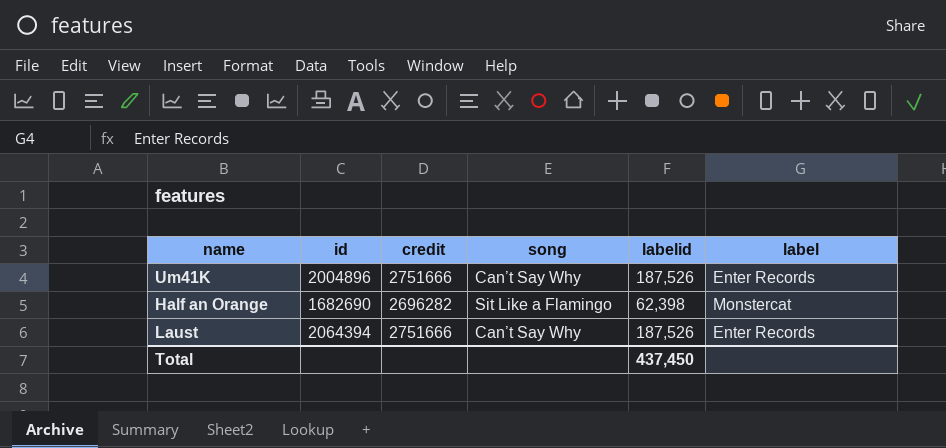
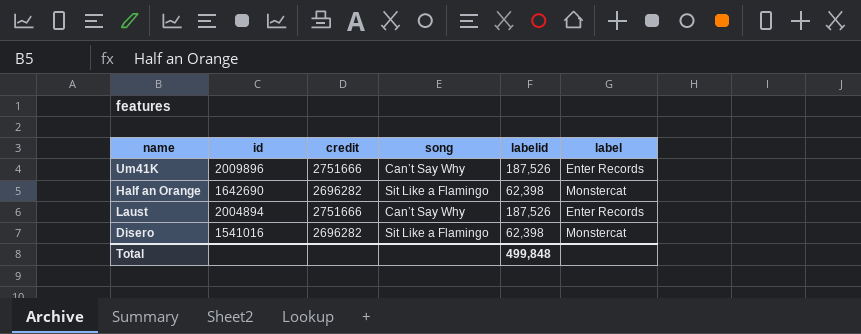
Um41K | id: 2004896 -> 2009896
Half an Orange | id: 1682690 -> 1642690
Laust | id: 2064394 -> 2004894
row Disero: none -> 1541016 | 2696282 | Sit Like a Flamingo | 62,398 | Monstercat
Total | labelid: 437,450 -> 499,848

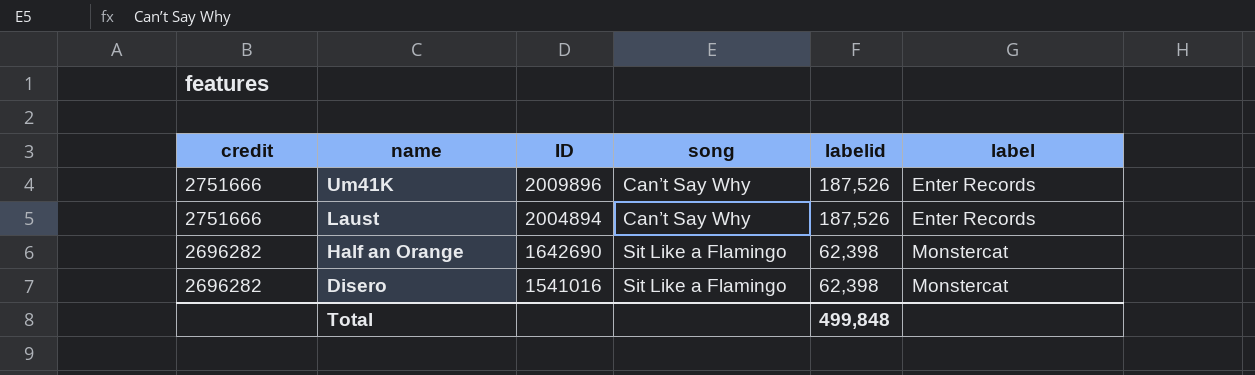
row order: none -> credit descending
column credit | position: 3 -> 1
column name: id -> ID

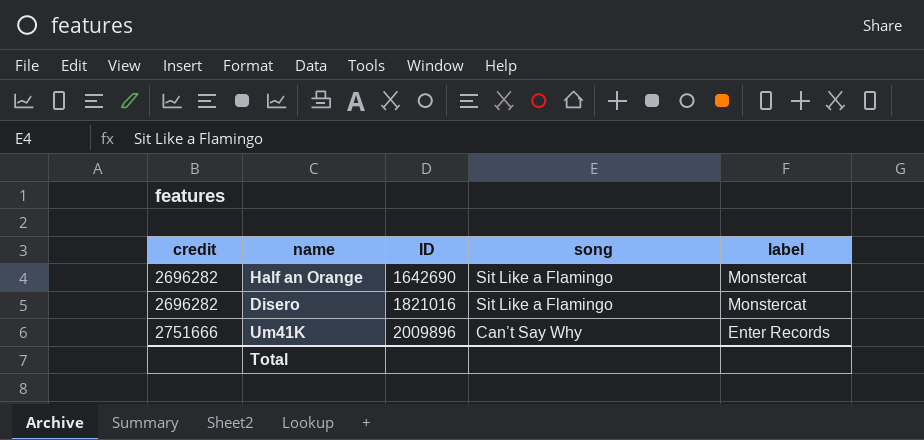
row order: credit descending -> credit ascending
column labelid | position: 5 -> none
row Laust: 2751666 | 2004894 | Can’t Say Why | 187,526 | Enter Records -> none
Disero | ID: 1541016 -> 1821016

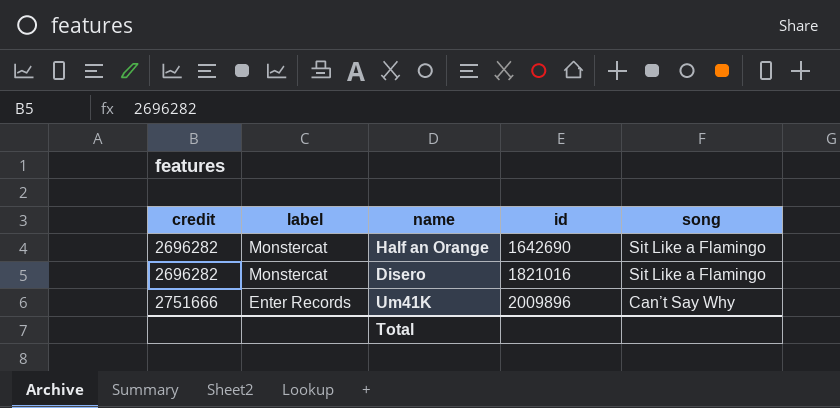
column label | position: 5 -> 2
column name: ID -> id

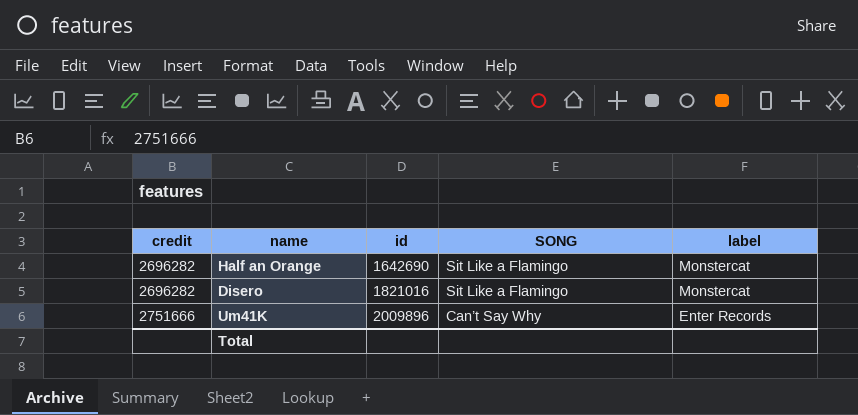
column name: song -> SONG
column label | position: 2 -> 5

